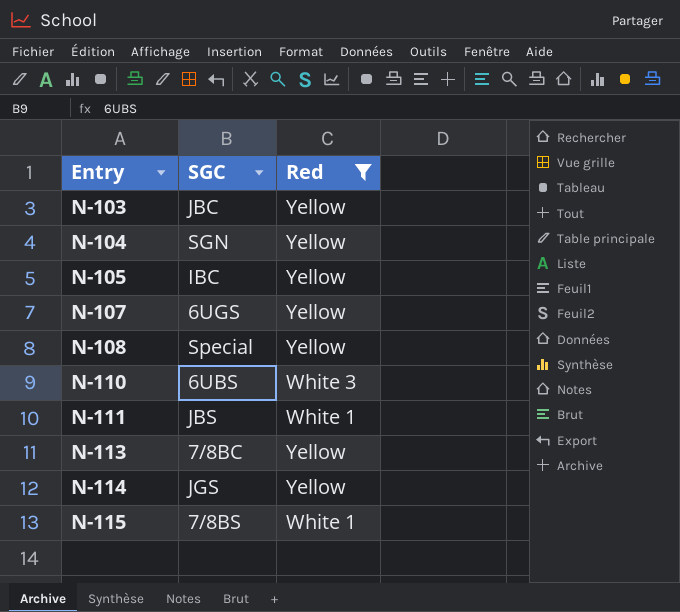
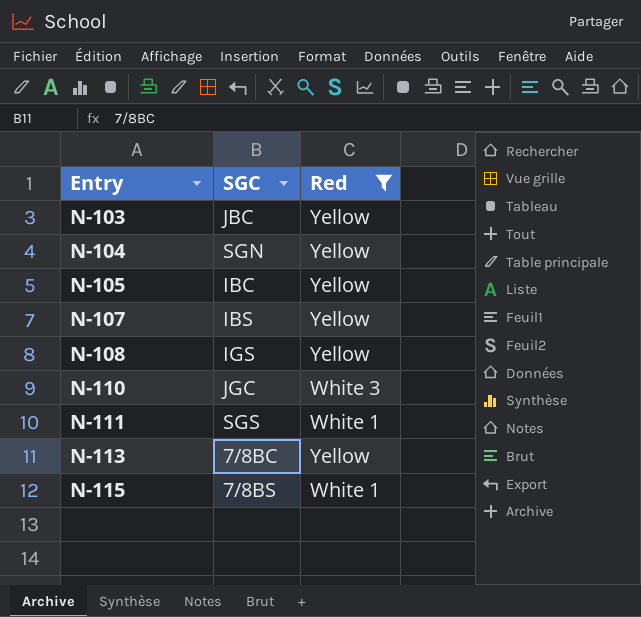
row N-114: JGS | Yellow -> none
N-107 | SGC: 6UGS -> IBS
N-108 | SGC: Special -> IGS
N-110 | SGC: 6UBS -> JGC
N-111 | SGC: JBS -> SGS

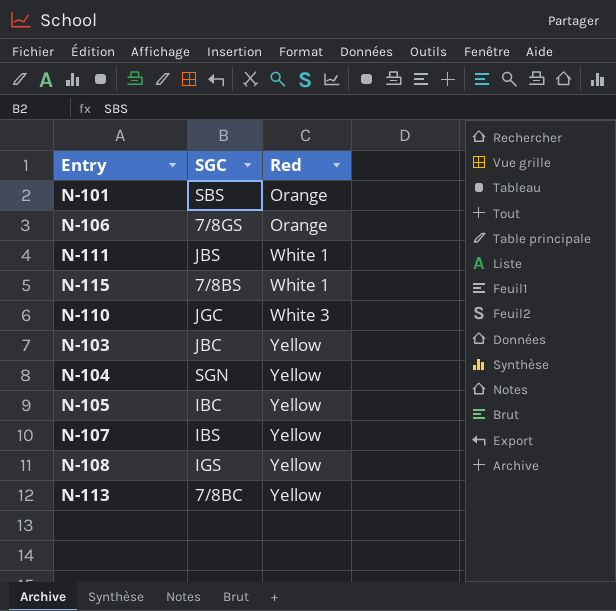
filter: Red != Orange -> none
row order: Entry ascending -> Red ascending
N-111 | SGC: SGS -> JBS

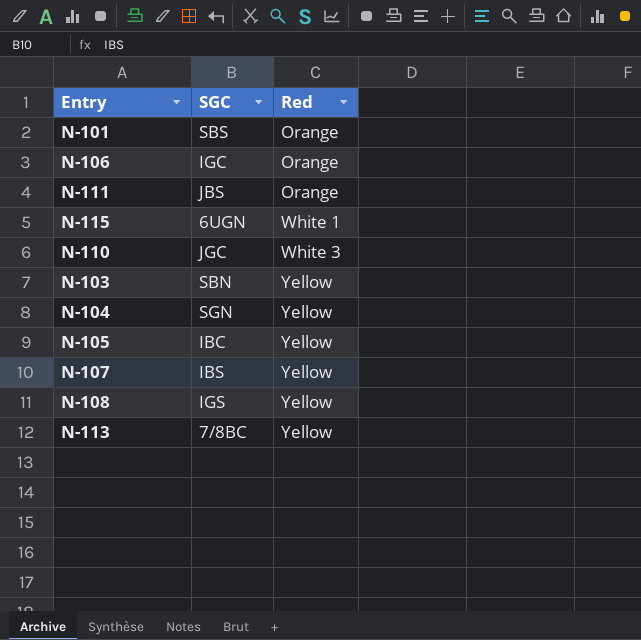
N-106 | SGC: 7/8GS -> IGC
N-111 | Red: White 1 -> Orange
N-115 | SGC: 7/8BS -> 6UGN
N-103 | SGC: JBC -> SBN

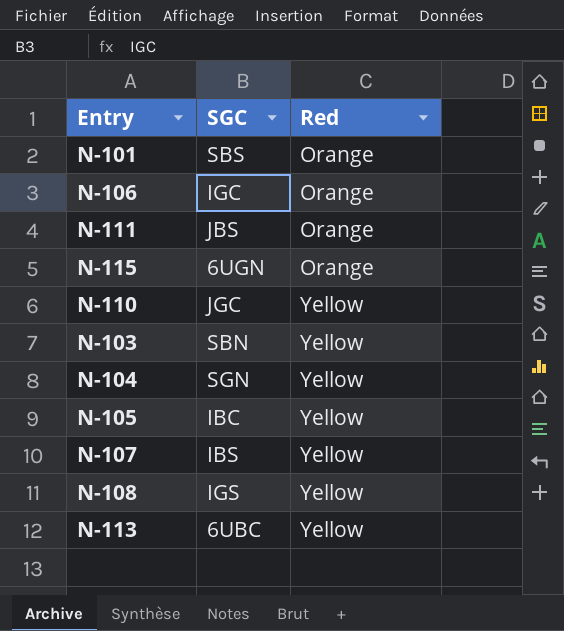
N-115 | Red: White 1 -> Orange
N-110 | Red: White 3 -> Yellow
N-113 | SGC: 7/8BC -> 6UBC

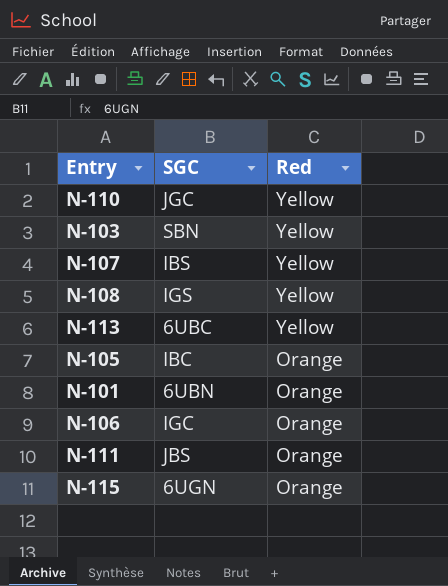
row order: Red ascending -> Red descending
row N-104: SGN | Yellow -> none
N-105 | Red: Yellow -> Orange
N-101 | SGC: SBS -> 6UBN

